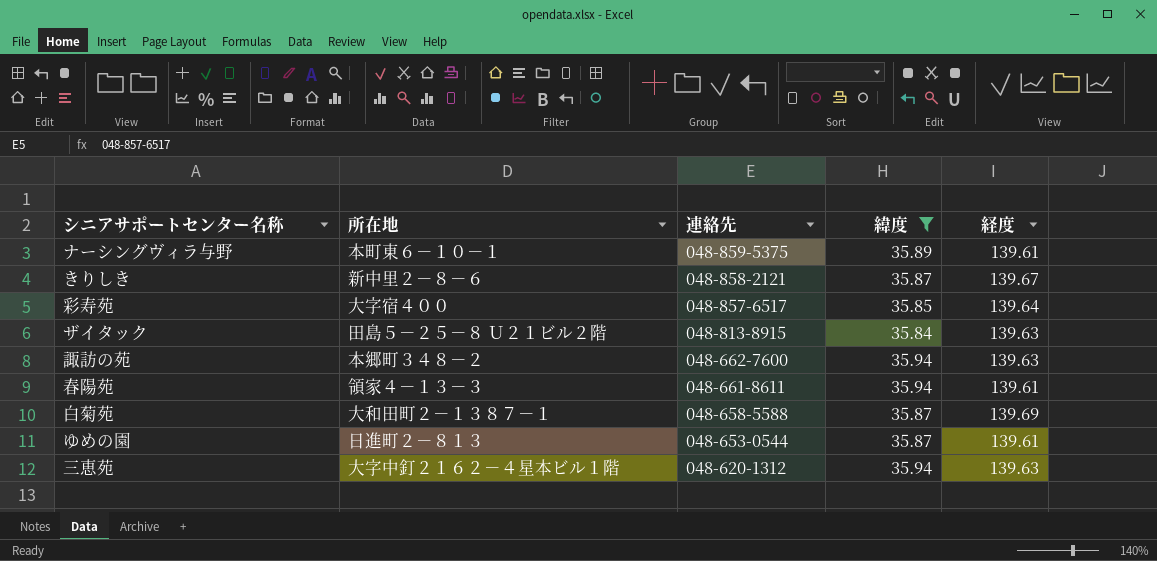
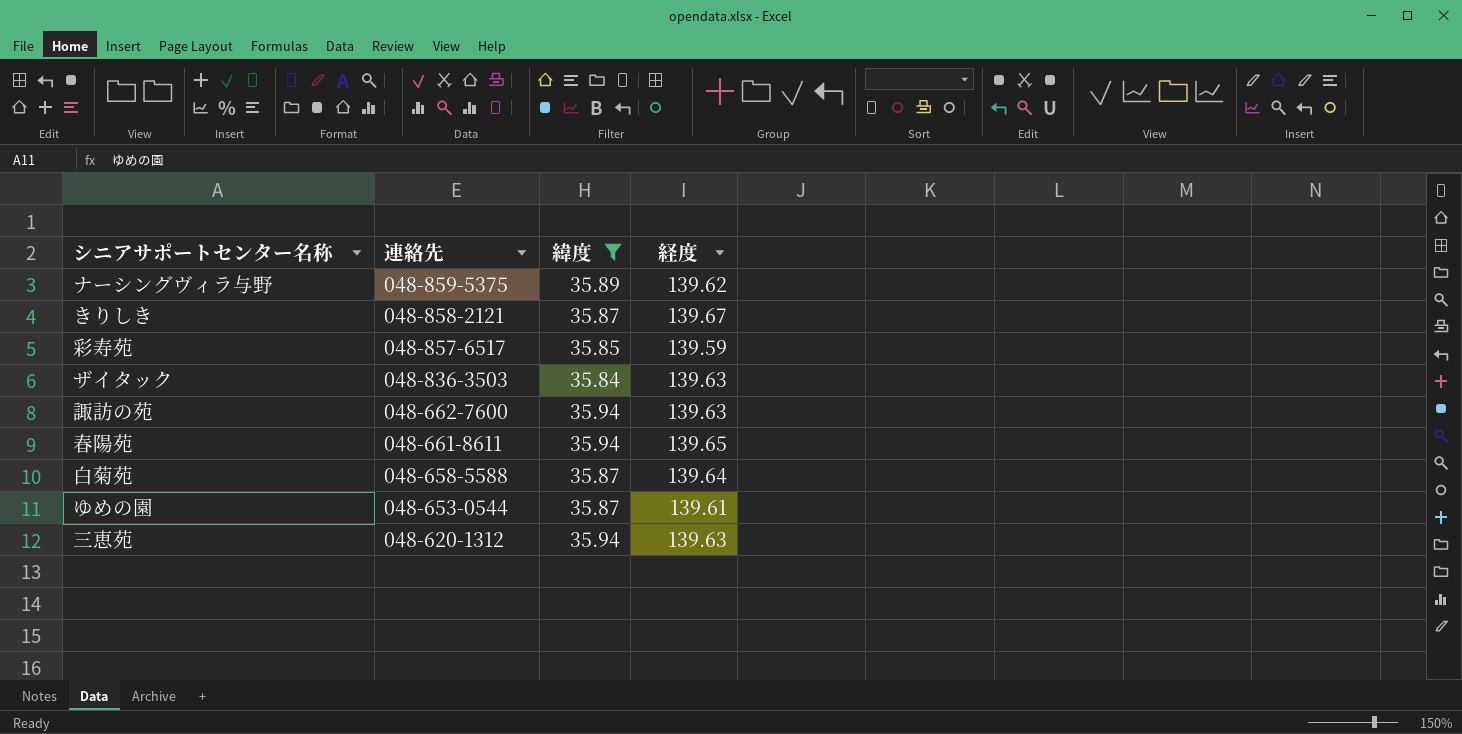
column 所在地 | position: 2 -> none
ナーシングヴィラ与野 | 経度: 139.61 -> 139.62
彩寿苑 | 経度: 139.64 -> 139.59
ザイタック | 連絡先: 048-813-8915 -> 048-836-3503
春陽苑 | 経度: 139.61 -> 139.65
白菊苑 | 経度: 139.69 -> 139.64

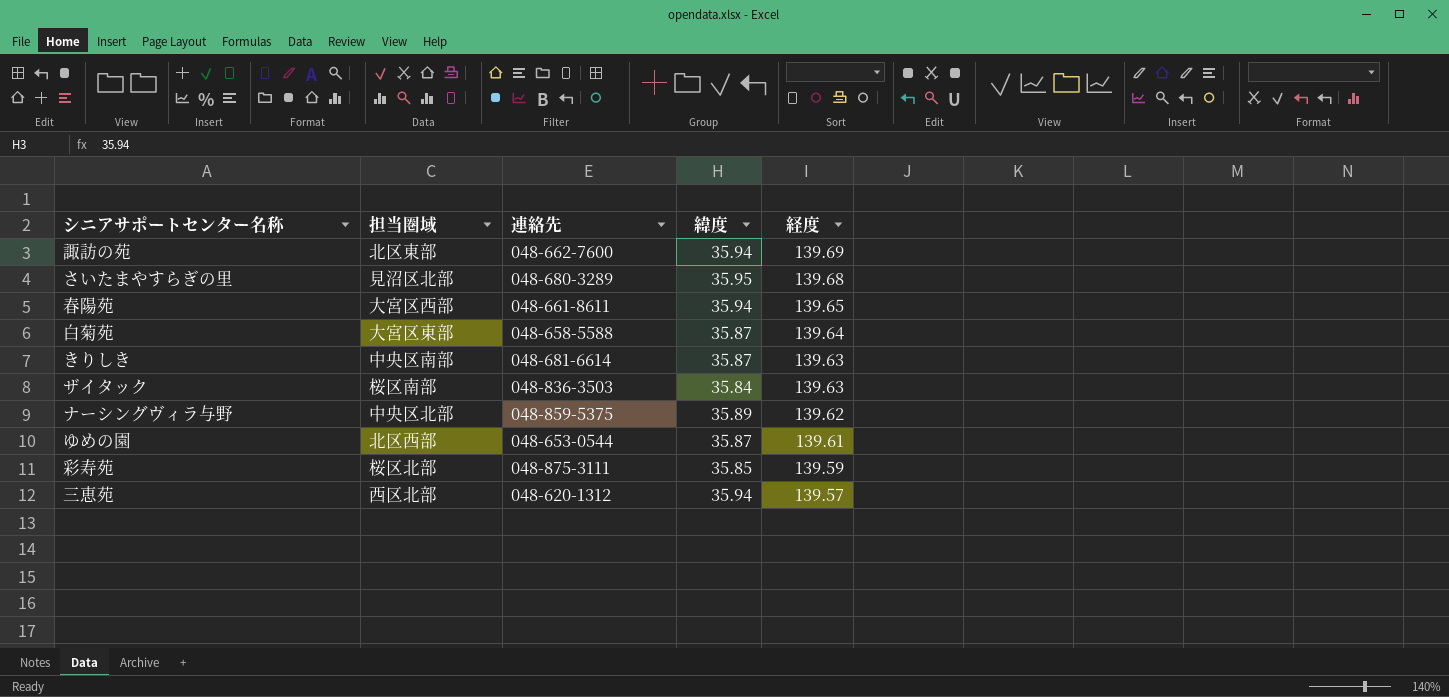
filter: 緯度 != 35.95 -> none
row order: 連絡先 descending -> 経度 descending
column 担当圏域 | position: none -> 2
諏訪の苑 | 経度: 139.63 -> 139.69
きりしき | 連絡先: 048-858-2121 -> 048-681-6614
きりしき | 経度: 139.67 -> 139.63
彩寿苑 | 連絡先: 048-857-6517 -> 048-875-3111
三恵苑 | 経度: 139.63 -> 139.57

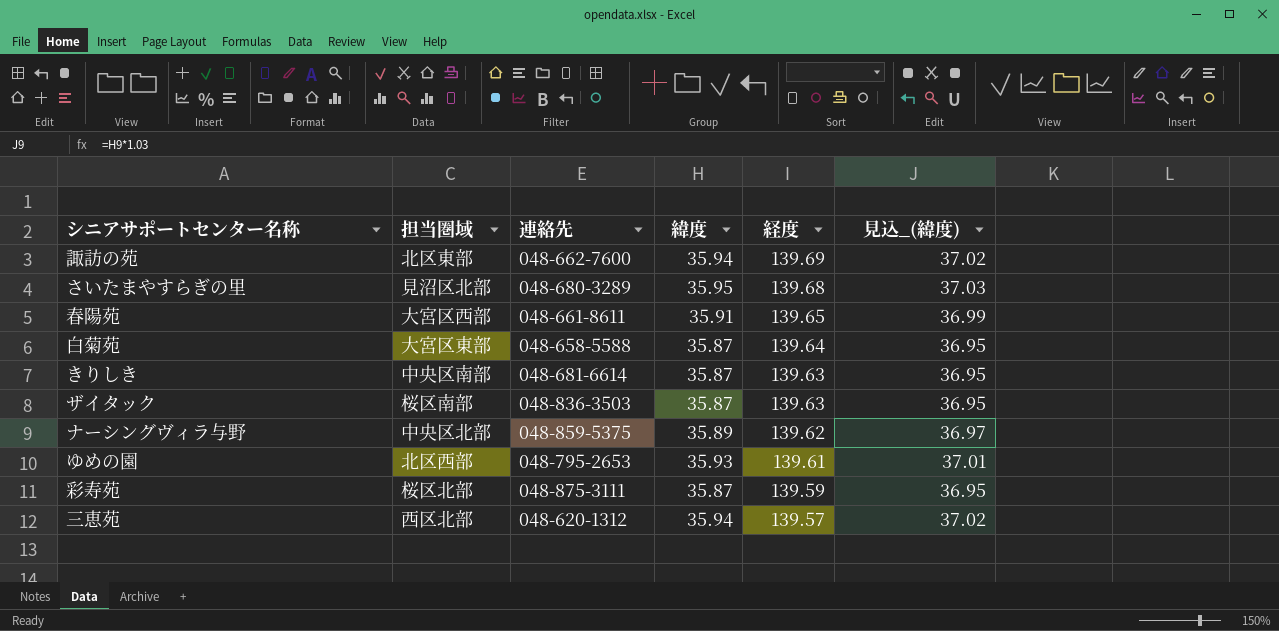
column 見込_(緯度) | formula: none -> [緯度] * 1.03
春陽苑 | 緯度: 35.94 -> 35.91
ザイタック | 緯度: 35.84 -> 35.87
ゆめの園 | 連絡先: 048-653-0544 -> 048-795-2653
ゆめの園 | 緯度: 35.87 -> 35.93
彩寿苑 | 緯度: 35.85 -> 35.87

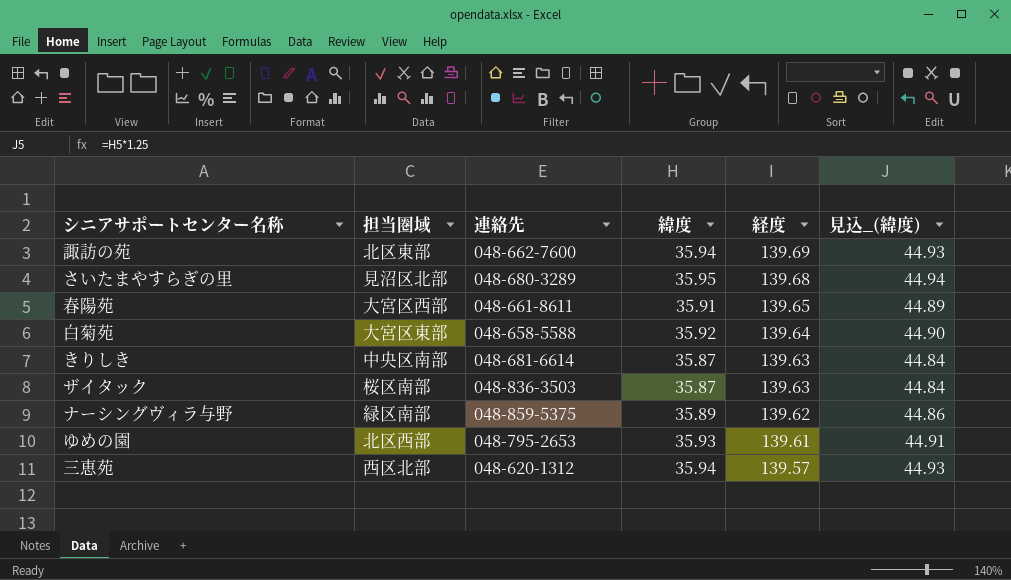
column 見込_(緯度) | formula: [緯度] * 1.03 -> [緯度] * 1.25
row 彩寿苑: 桜区北部 | 048-875-3111 | 35.87 | 139.59 | 36.95 -> none
白菊苑 | 緯度: 35.87 -> 35.92
ナーシングヴィラ与野 | 担当圏域: 中央区北部 -> 緑区南部

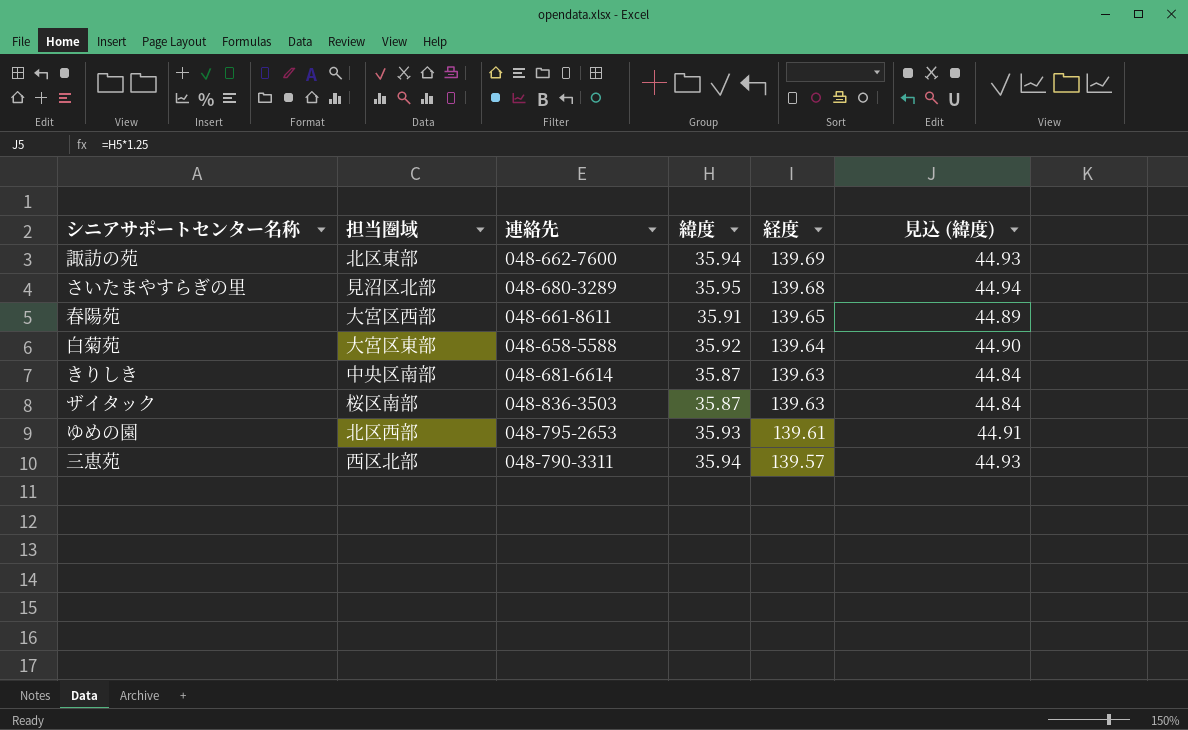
column name: 見込_(緯度) -> 見込 (緯度)
row ナーシングヴィラ与野: 緑区南部 | 048-859-5375 | 35.89 | 139.62 | 44.86 -> none
三恵苑 | 連絡先: 048-620-1312 -> 048-790-3311

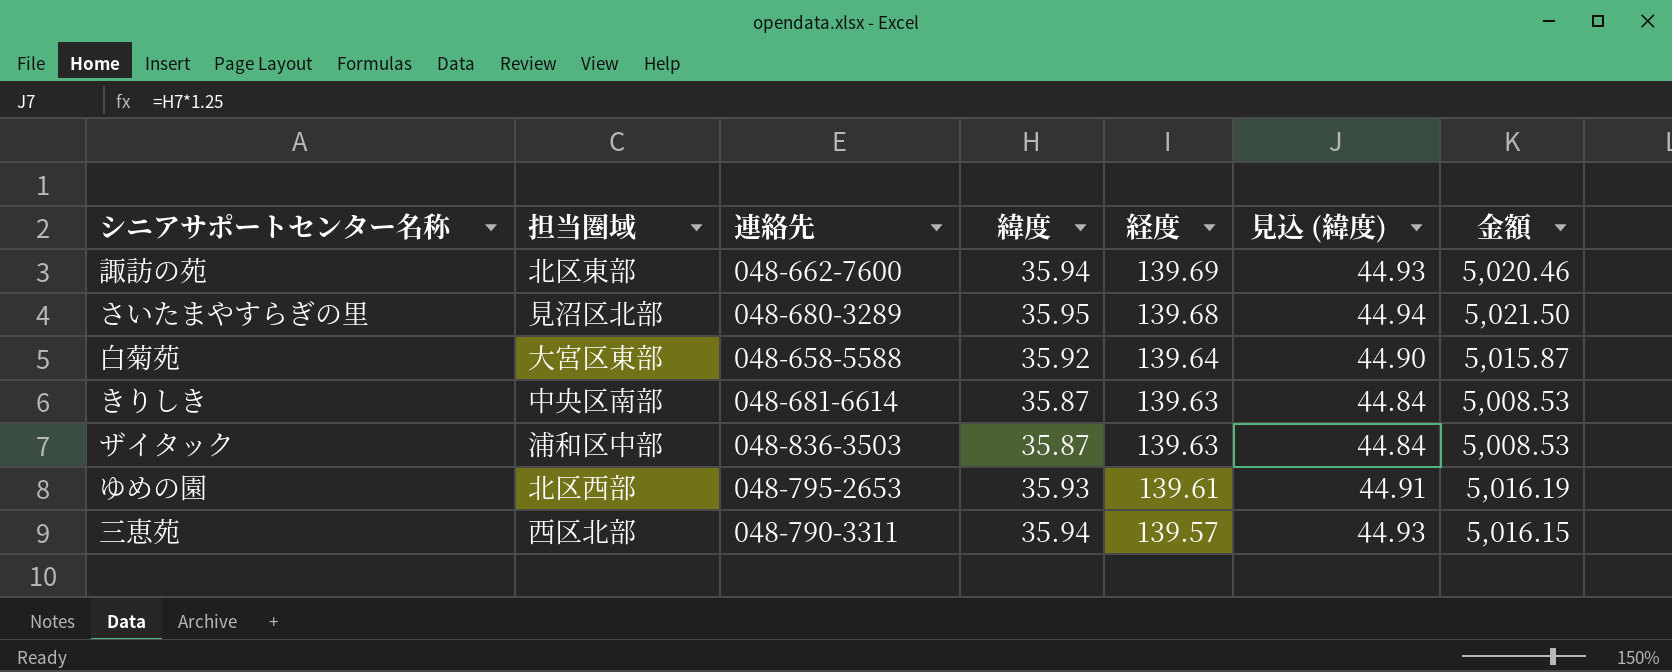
column 金額 | formula: none -> [緯度] * [経度]
row 春陽苑: 大宮区西部 | 048-661-8611 | 35.91 | 139.65 | 44.89 -> none
ザイタック | 担当圏域: 桜区南部 -> 浦和区中部

